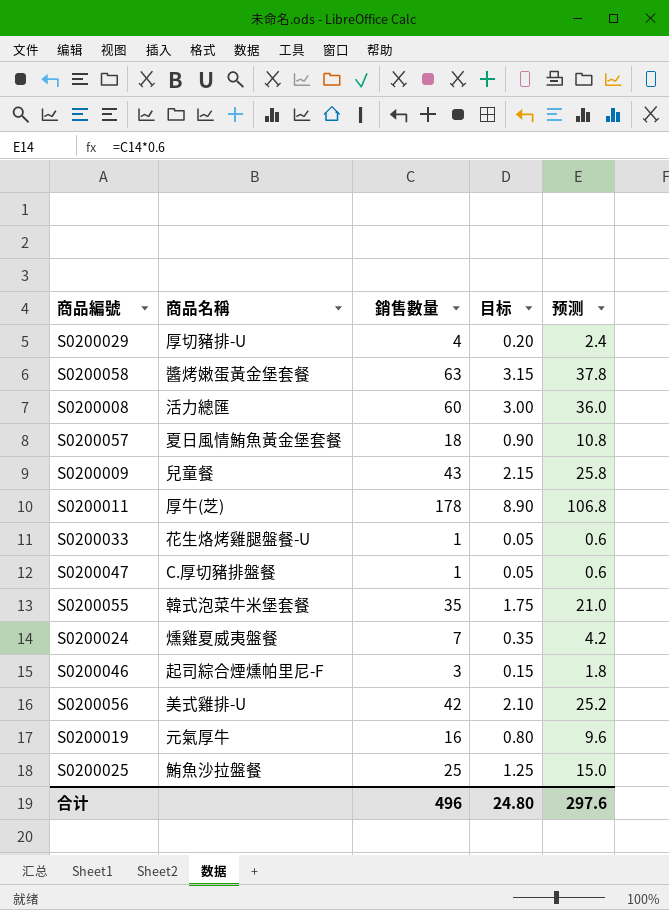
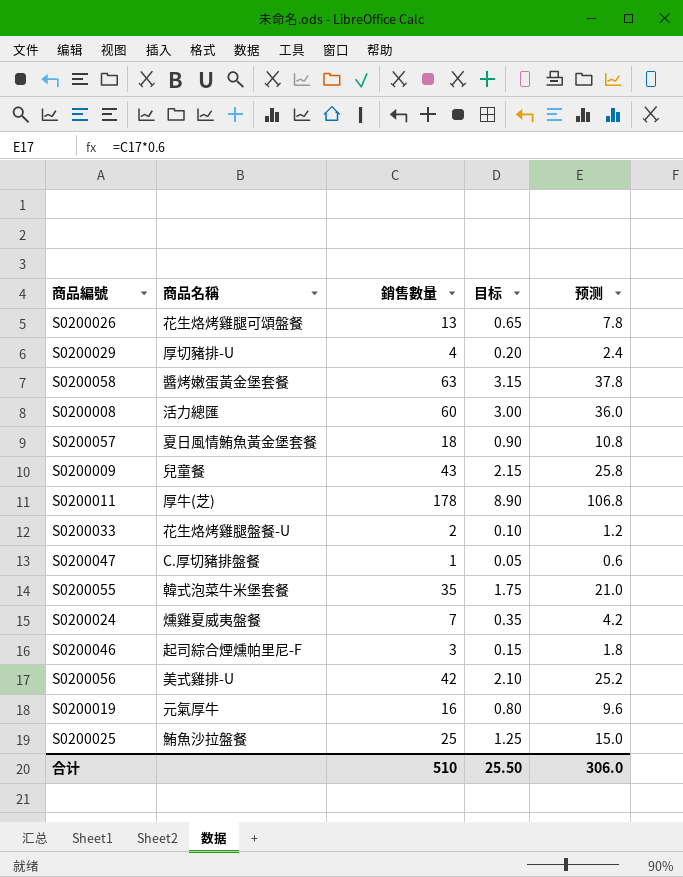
row S0200026: none -> 花生烙烤雞腿可頌盤餐 | 13 | 0.65 | 7.8
S0200033 | 銷售數量: 1 -> 2
S0200033 | 目标: 0.05 -> 0.10
S0200033 | 预测: 0.6 -> 1.2
合计 | 銷售數量: 496 -> 510
合计 | 目标: 24.80 -> 25.50
合计 | 预测: 297.6 -> 306.0

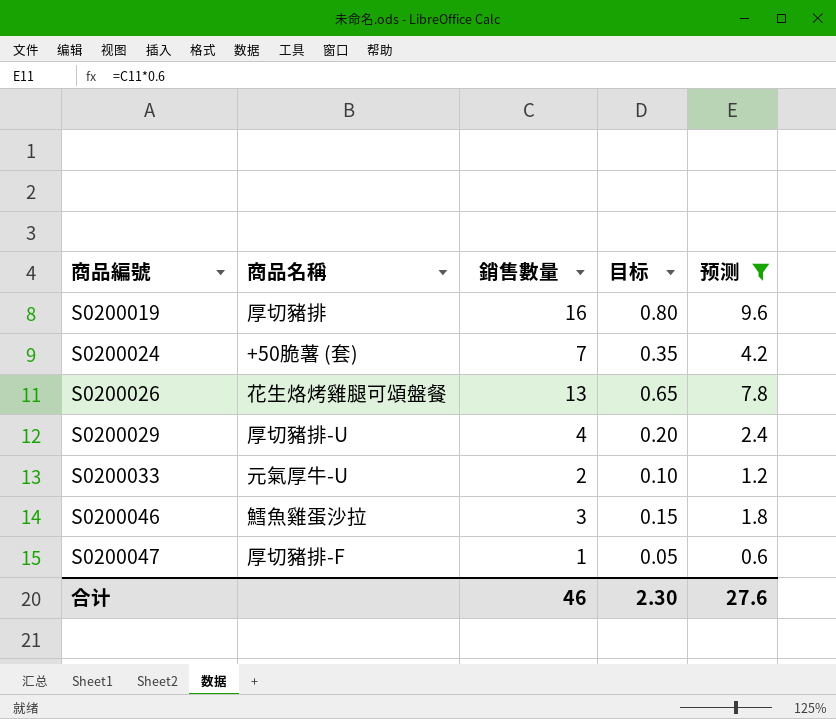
filter: none -> 预测 <= 9.6
row order: none -> 商品編號 ascending
S0200019 | 商品名稱: 元氣厚牛 -> 厚切豬排
S0200024 | 商品名稱: 燻雞夏威夷盤餐 -> +50脆薯 (套)
S0200033 | 商品名稱: 花生烙烤雞腿盤餐-U -> 元氣厚牛-U
S0200046 | 商品名稱: 起司綜合煙燻帕里尼-F -> 鱈魚雞蛋沙拉
S0200047 | 商品名稱: C.厚切豬排盤餐 -> 厚切豬排-F
合计 | 銷售數量: 510 -> 46
合计 | 目标: 25.50 -> 2.30
合计 | 预测: 306.0 -> 27.6

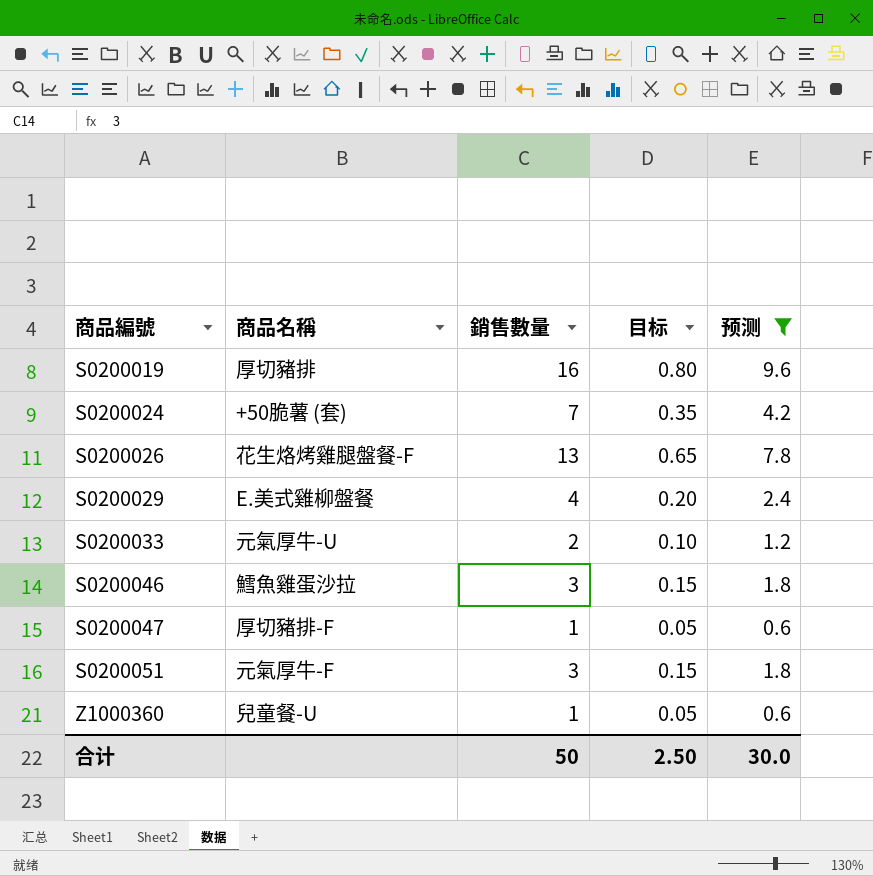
S0200026 | 商品名稱: 花生烙烤雞腿可頌盤餐 -> 花生烙烤雞腿盤餐-F
S0200029 | 商品名稱: 厚切豬排-U -> E.美式雞柳盤餐
row S0200051: none -> 元氣厚牛-F | 3 | 0.15 | 1.8
row Z1000360: none -> 兒童餐-U | 1 | 0.05 | 0.6
合计 | 銷售數量: 46 -> 50
合计 | 目标: 2.30 -> 2.50
合计 | 预测: 27.6 -> 30.0

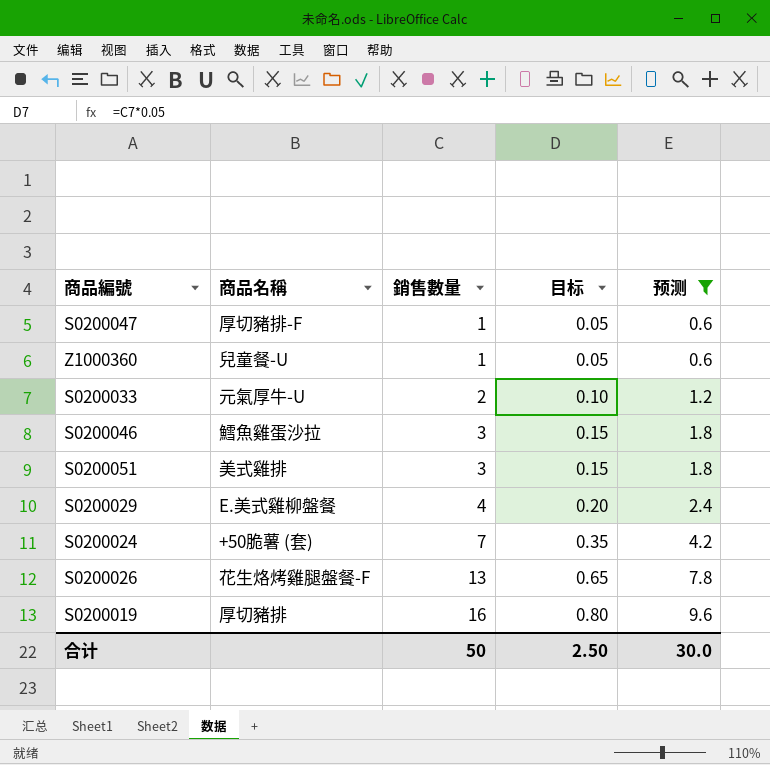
row order: 商品編號 ascending -> 銷售數量 ascending
S0200051 | 商品名稱: 元氣厚牛-F -> 美式雞排

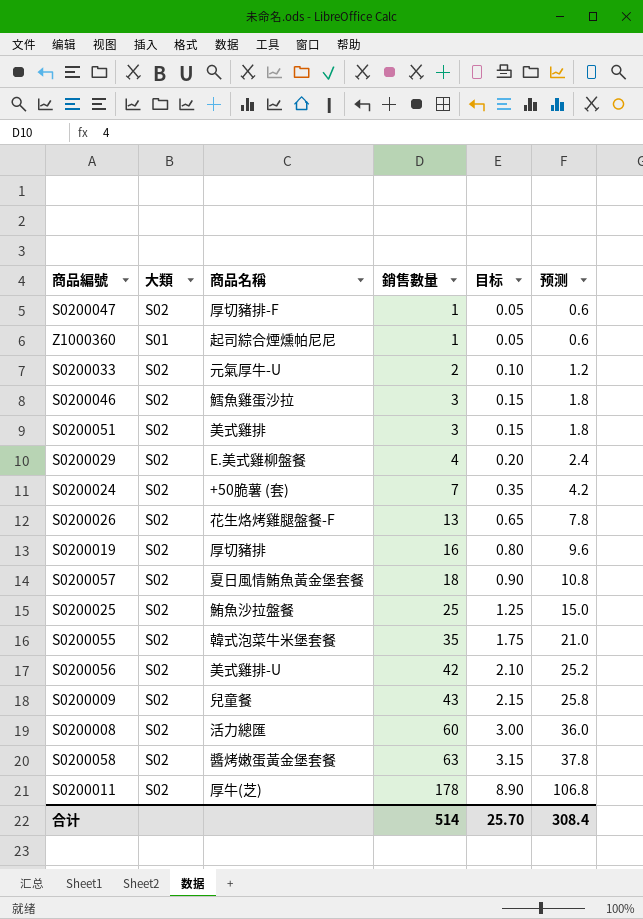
filter: 预测 <= 9.6 -> none
column 大類 | position: none -> 2
Z1000360 | 商品名稱: 兒童餐-U -> 起司綜合煙燻帕尼尼
合计 | 銷售數量: 50 -> 514
合计 | 目标: 2.50 -> 25.70
合计 | 预测: 30.0 -> 308.4

